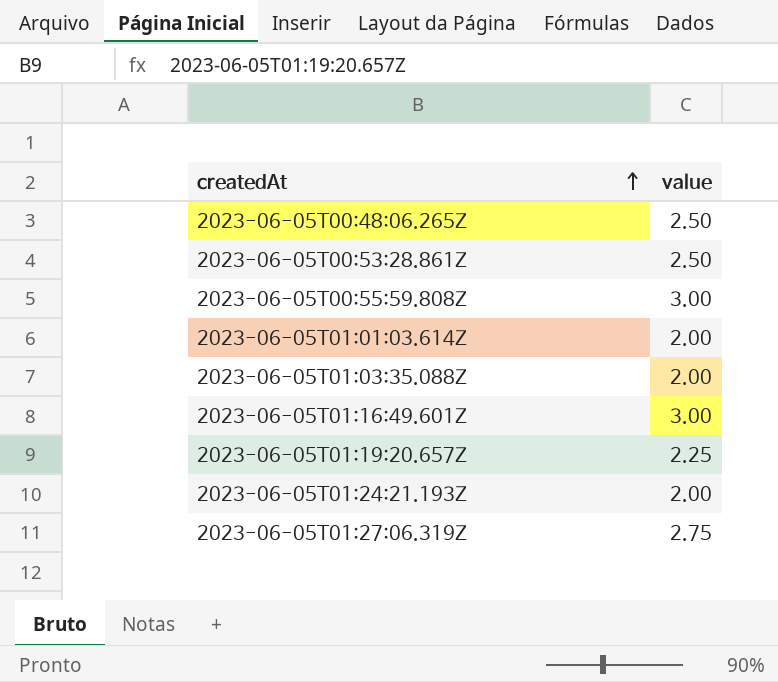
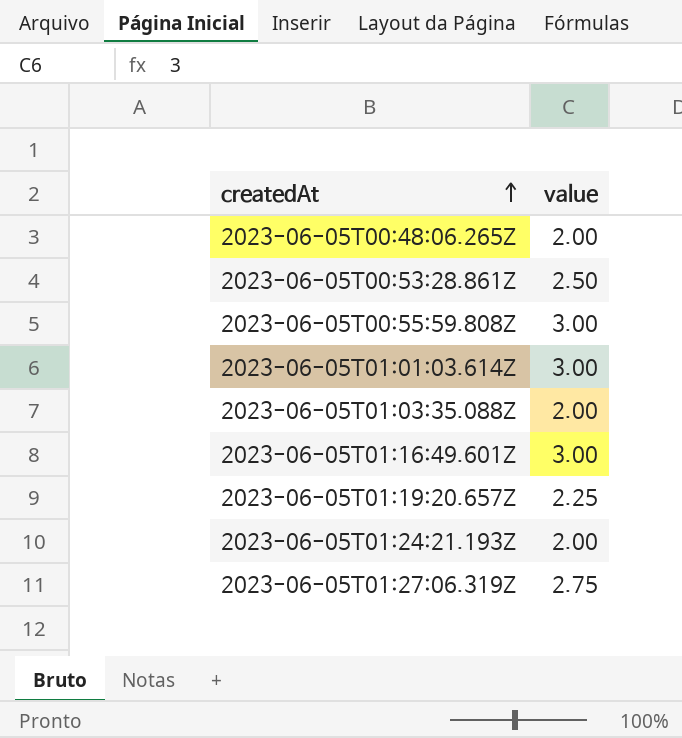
2023-06-05T00:48:06.265Z | value: 2.50 -> 2.00
2023-06-05T01:01:03.614Z | value: 2.00 -> 3.00

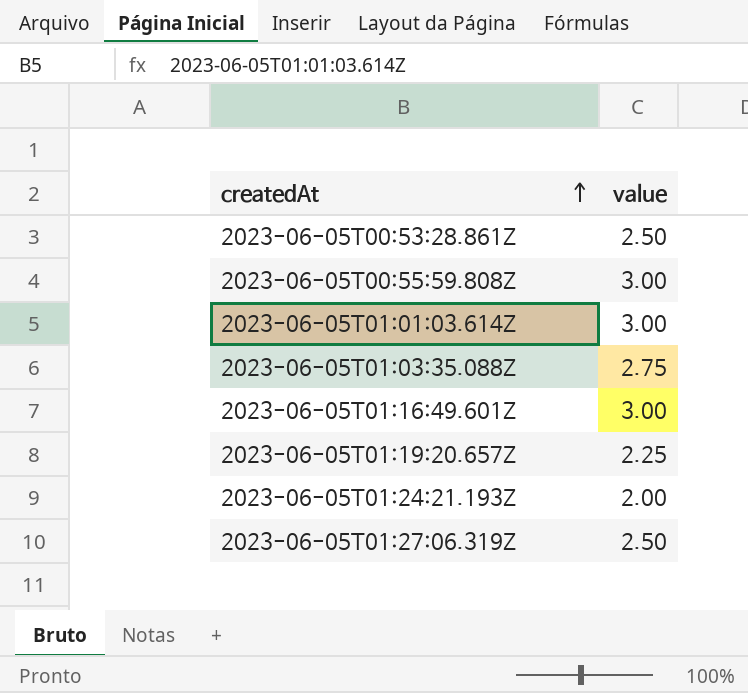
row 2023-06-05T00:48:06.265Z: 2.00 -> none
2023-06-05T01:03:35.088Z | value: 2.00 -> 2.75
2023-06-05T01:27:06.319Z | value: 2.75 -> 2.50

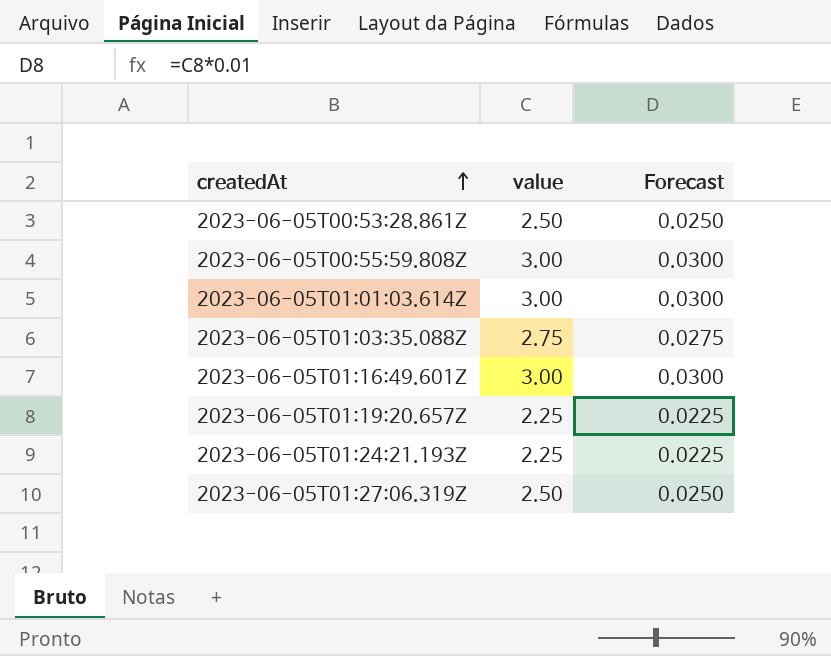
column Forecast | formula: none -> [value] * 0.01
2023-06-05T01:24:21.193Z | value: 2.00 -> 2.25

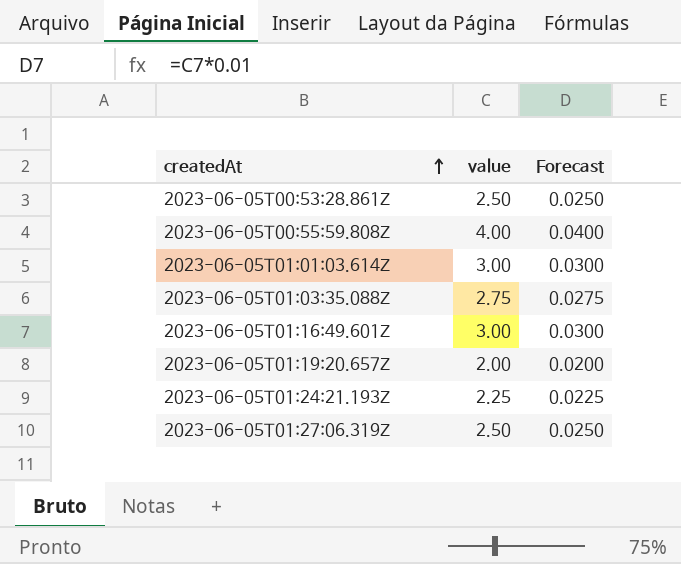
2023-06-05T00:55:59.808Z | value: 3.00 -> 4.00
2023-06-05T00:55:59.808Z | Forecast: 0.0300 -> 0.0400
2023-06-05T01:19:20.657Z | value: 2.25 -> 2.00
2023-06-05T01:19:20.657Z | Forecast: 0.0225 -> 0.0200

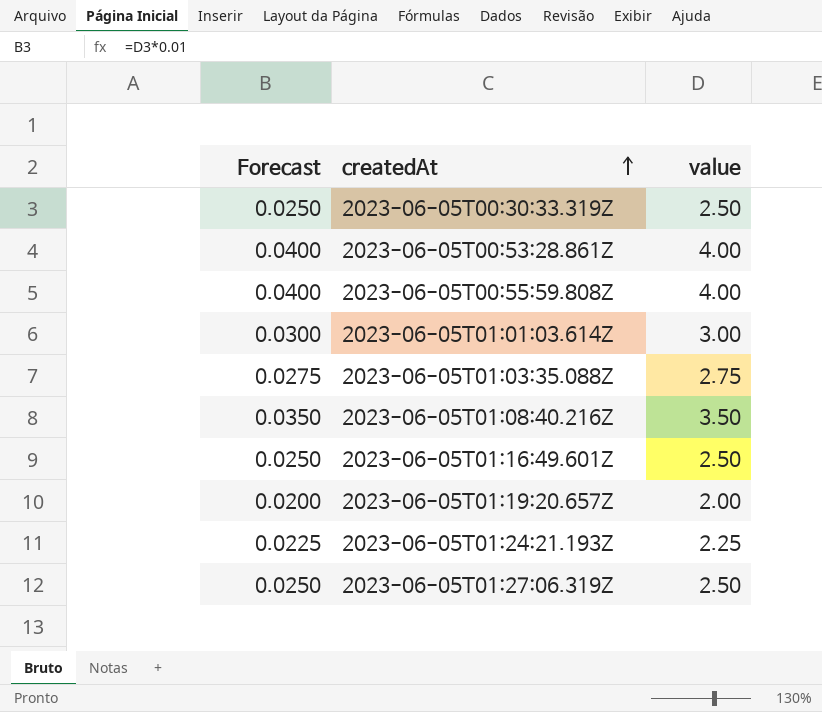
column Forecast | position: 3 -> 1
row 2023-06-05T00:30:33.319Z: none -> 0.0250 | 2.50
2023-06-05T00:53:28.861Z | Forecast: 0.0250 -> 0.0400
2023-06-05T00:53:28.861Z | value: 2.50 -> 4.00
row 2023-06-05T01:08:40.216Z: none -> 0.0350 | 3.50
2023-06-05T01:16:49.601Z | Forecast: 0.0300 -> 0.0250
2023-06-05T01:16:49.601Z | value: 3.00 -> 2.50

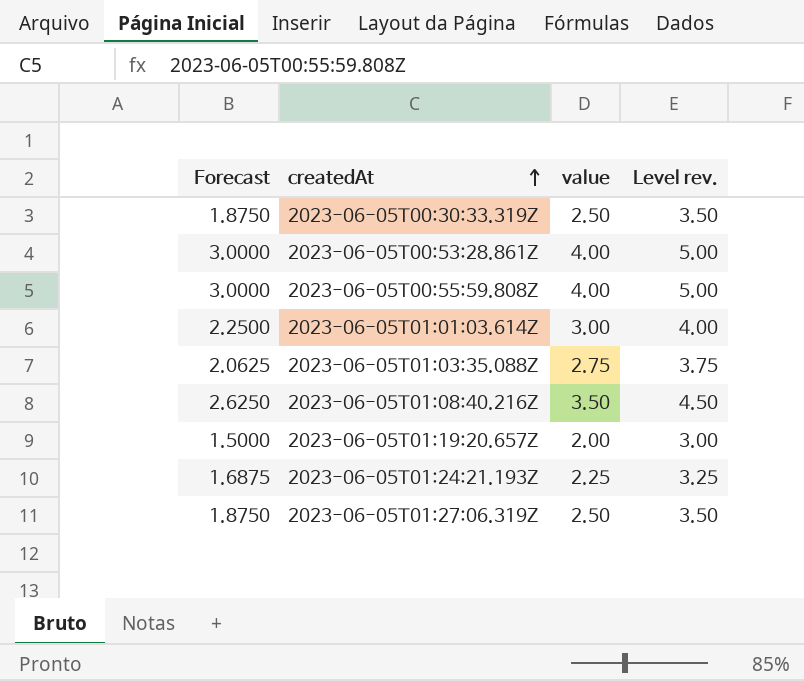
column Forecast | formula: [value] * 0.01 -> [value] * 0.75
column Level rev. | formula: none -> [value] + 1
row 2023-06-05T01:16:49.601Z: 0.0250 | 2.50 -> none

